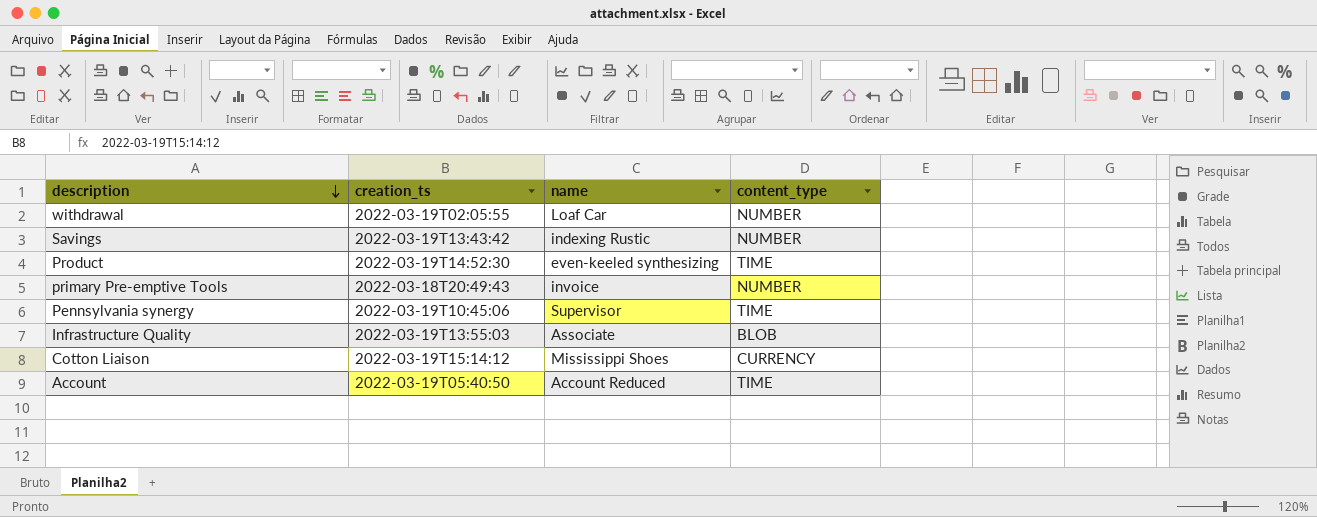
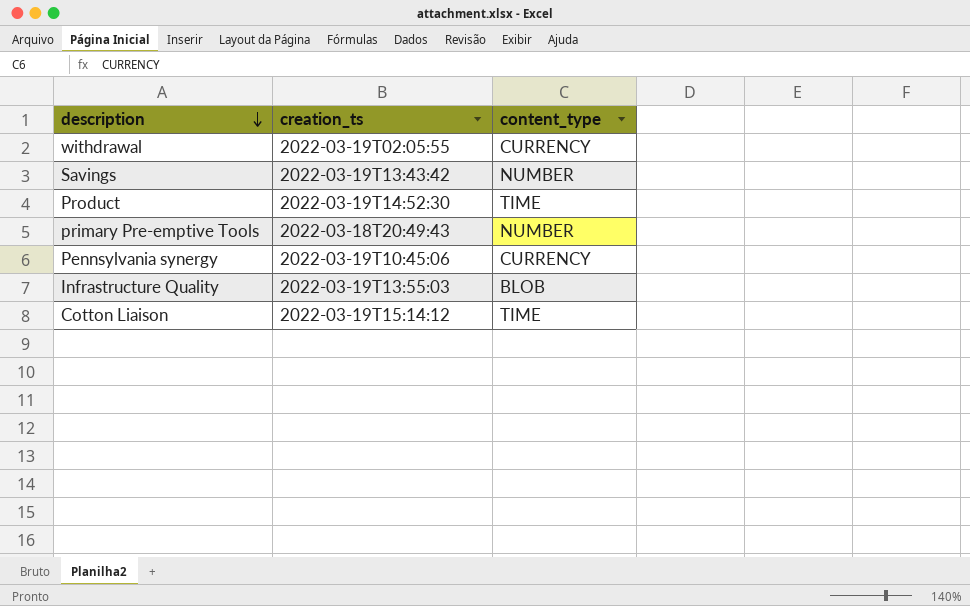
column name | position: 3 -> none
row Account: 2022-03-19T05:40:50 | Account Reduced | TIME -> none
withdrawal | content_type: NUMBER -> CURRENCY
Pennsylvania synergy | content_type: TIME -> CURRENCY
Cotton Liaison | content_type: CURRENCY -> TIME

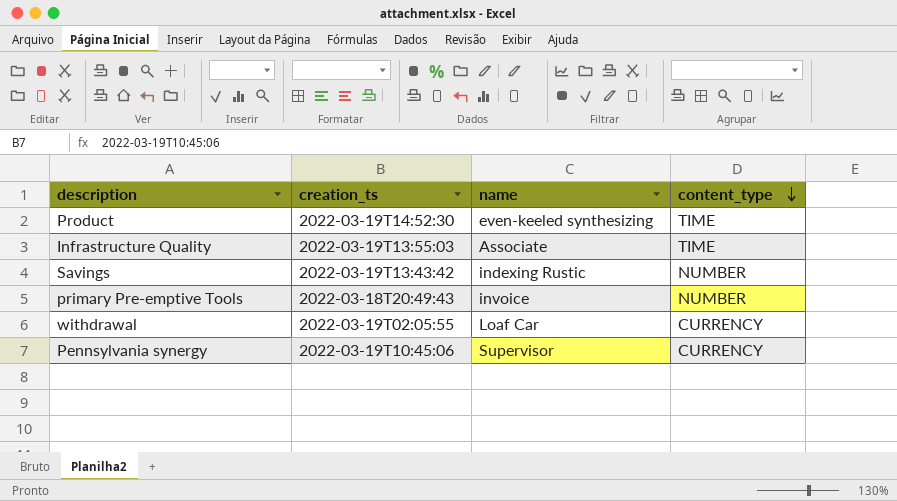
row order: description descending -> content_type descending
column name | position: none -> 3
row Cotton Liaison: 2022-03-19T15:14:12 | TIME -> none
Infrastructure Quality | content_type: BLOB -> TIME

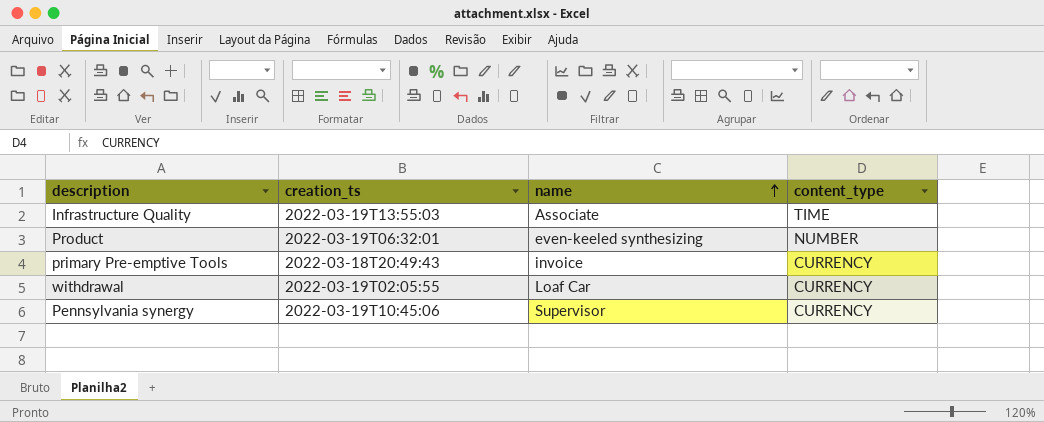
row order: content_type descending -> name ascending
row Savings: 2022-03-19T13:43:42 | indexing Rustic | NUMBER -> none
Product | creation_ts: 2022-03-19T14:52:30 -> 2022-03-19T06:32:01
Product | content_type: TIME -> NUMBER
primary Pre-emptive Tools | content_type: NUMBER -> CURRENCY

